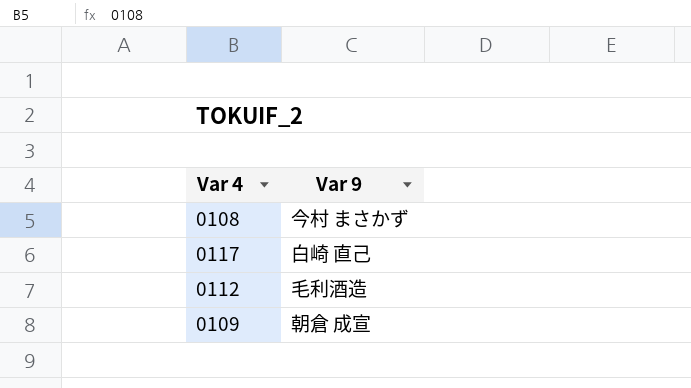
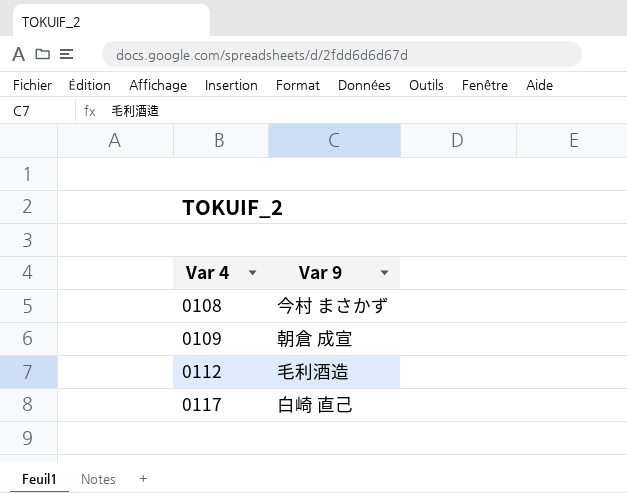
row order: none -> Var 4 ascending

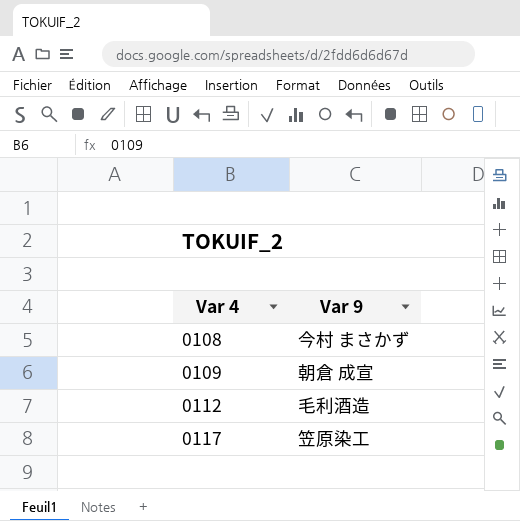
0117 | Var 9: 白崎 直己 -> 笠原染工

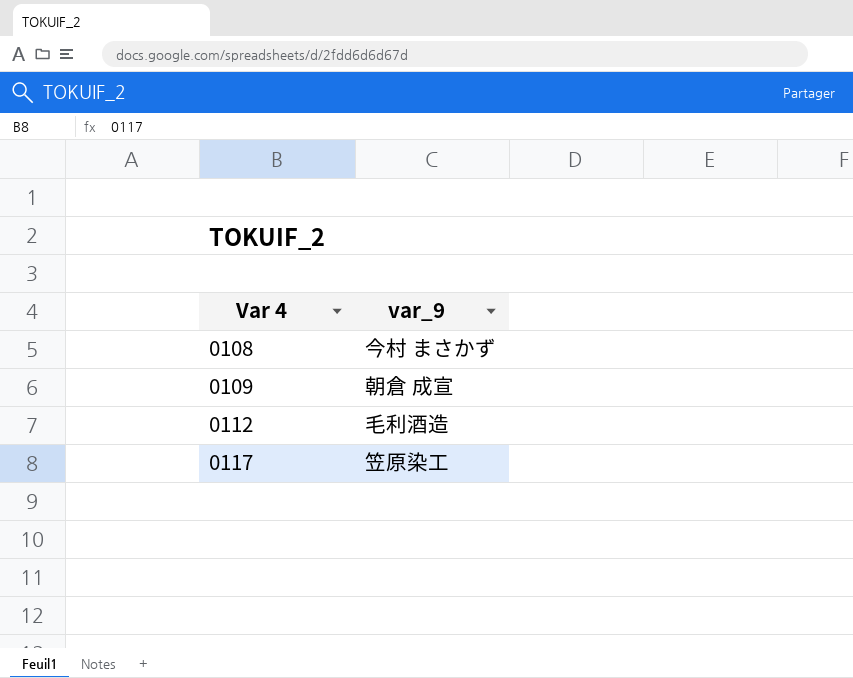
column name: Var 9 -> var_9

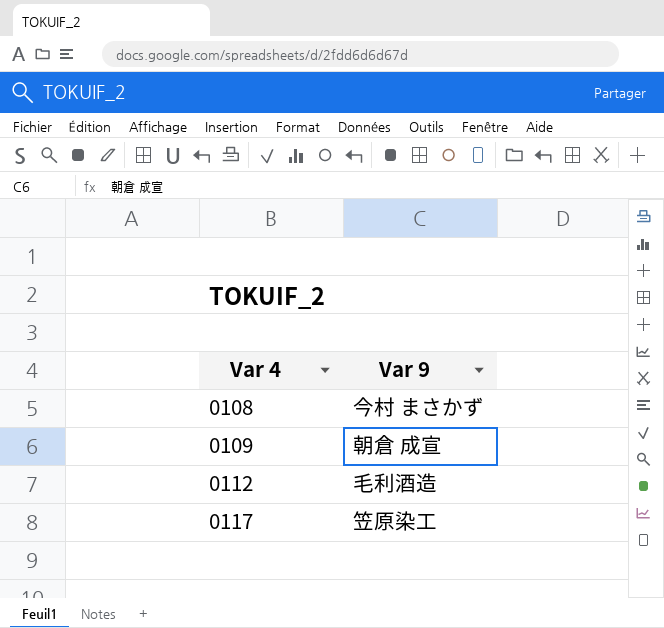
column name: var_9 -> Var 9

